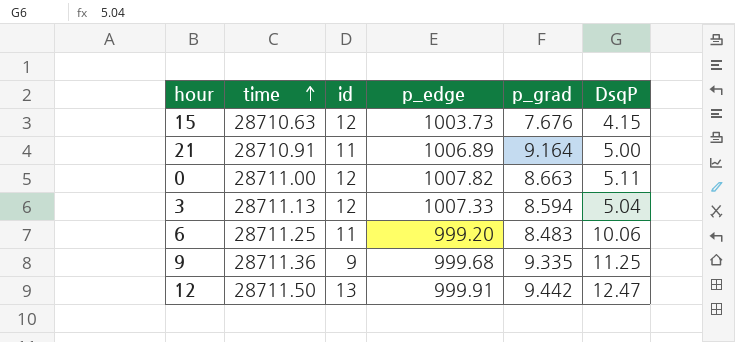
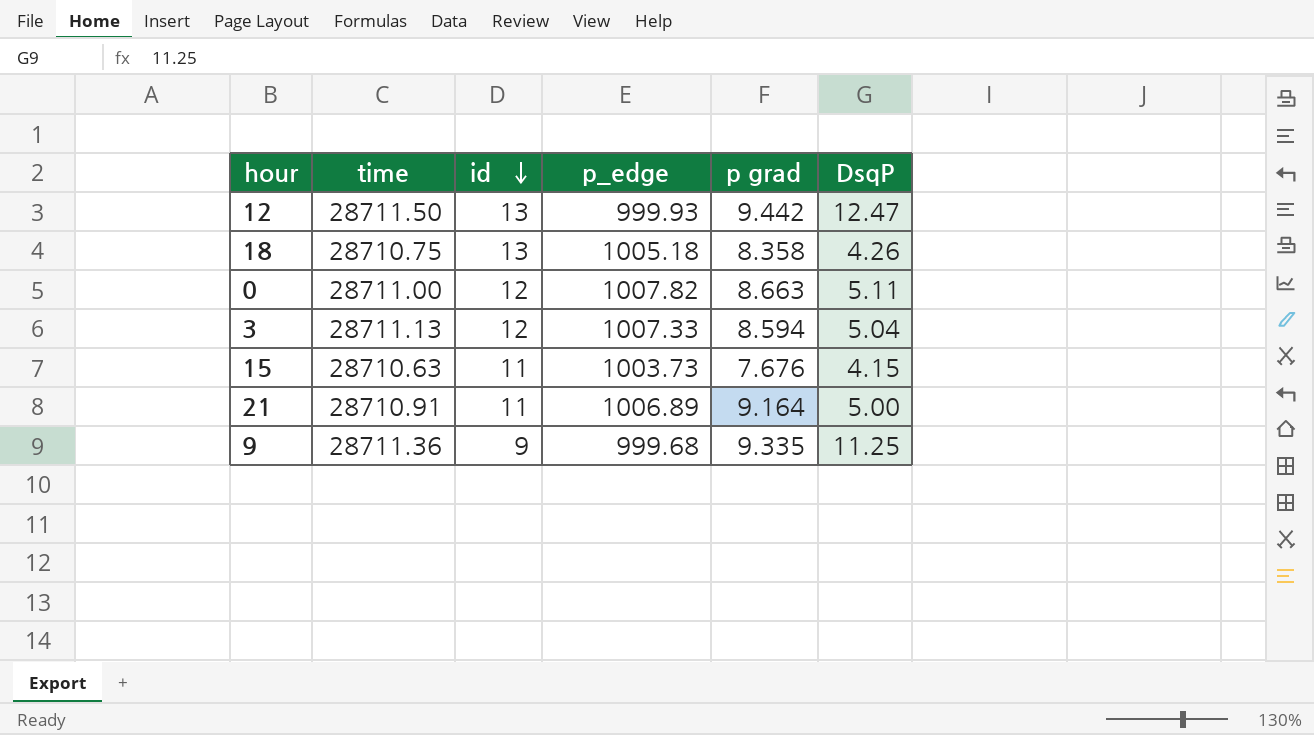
row order: time ascending -> id descending
column name: p_grad -> p grad
row 6: 28711.25 | 11 | 999.20 | 8.483 | 10.06 -> none
12 | p_edge: 999.91 -> 999.93
row 18: none -> 28710.75 | 13 | 1005.18 | 8.358 | 4.26
15 | id: 12 -> 11

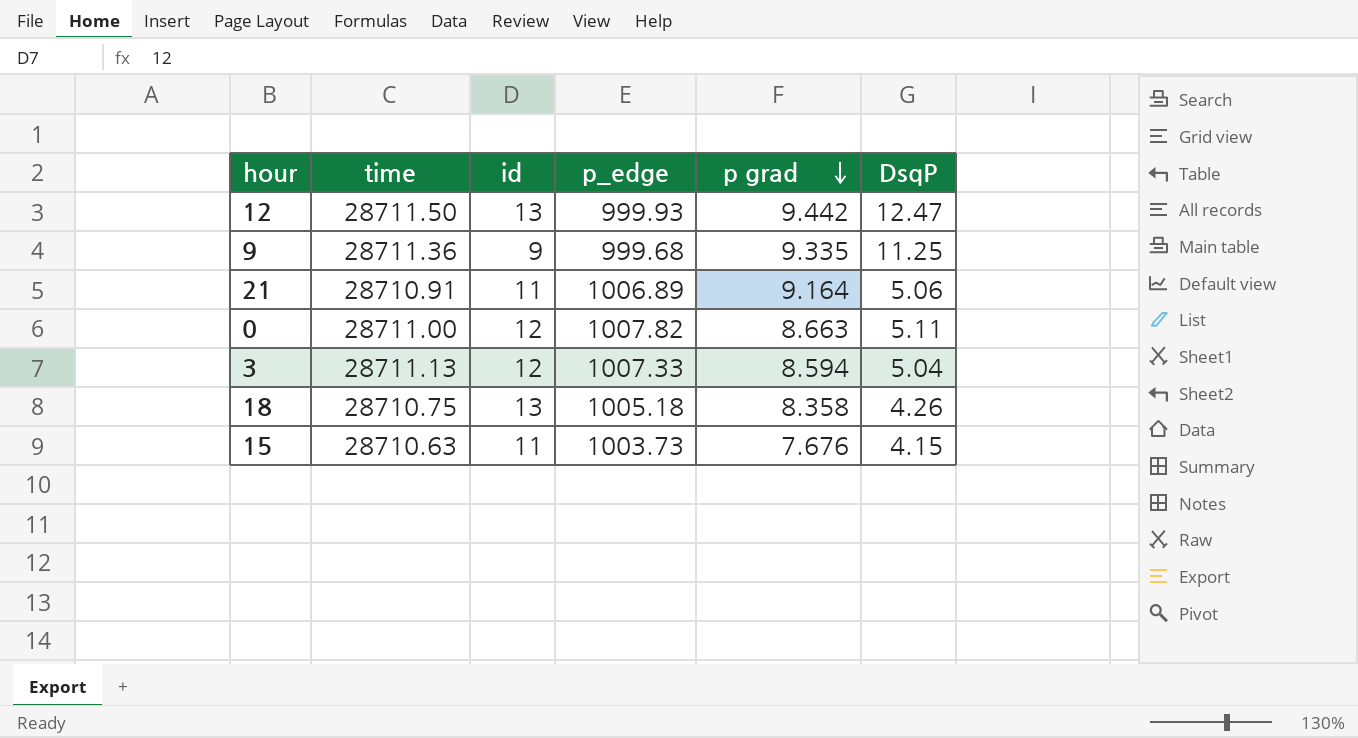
row order: id descending -> p grad descending
21 | DsqP: 5.00 -> 5.06

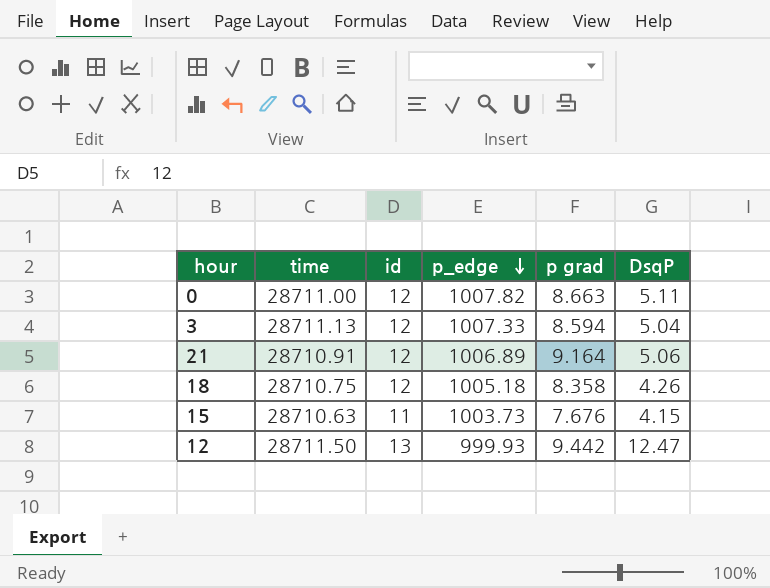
row order: p grad descending -> p_edge descending
row 9: 28711.36 | 9 | 999.68 | 9.335 | 11.25 -> none
21 | id: 11 -> 12
18 | id: 13 -> 12

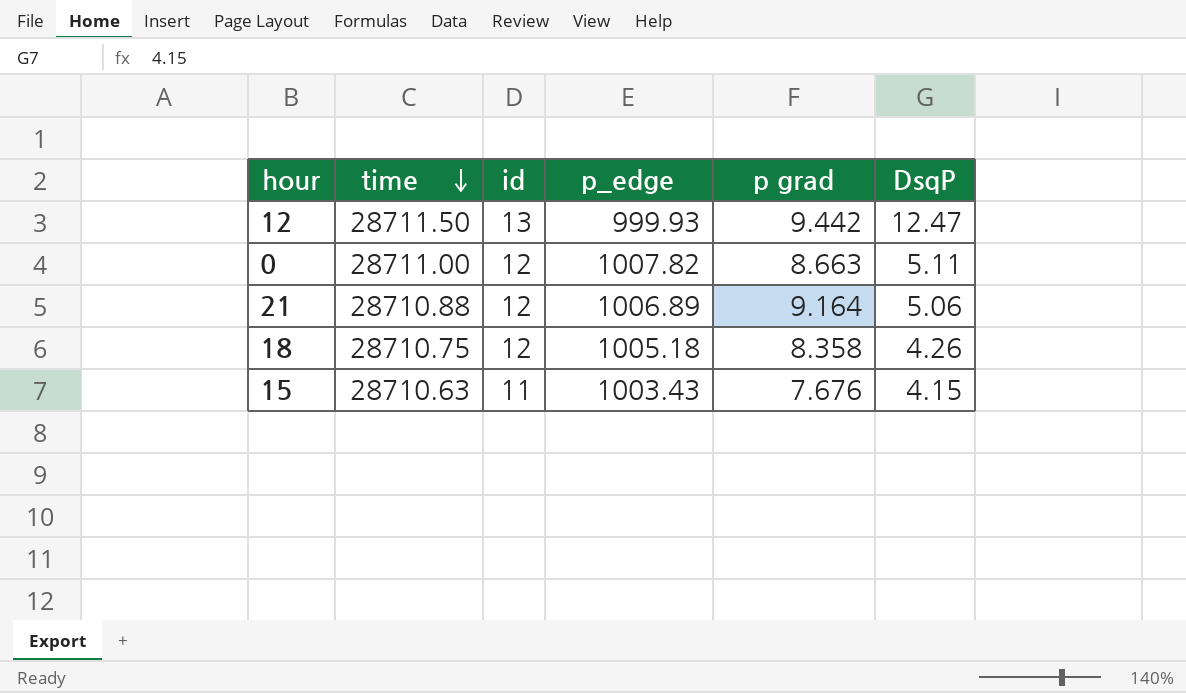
row order: p_edge descending -> time descending
row 3: 28711.13 | 12 | 1007.33 | 8.594 | 5.04 -> none
21 | time: 28710.91 -> 28710.88
15 | p_edge: 1003.73 -> 1003.43

